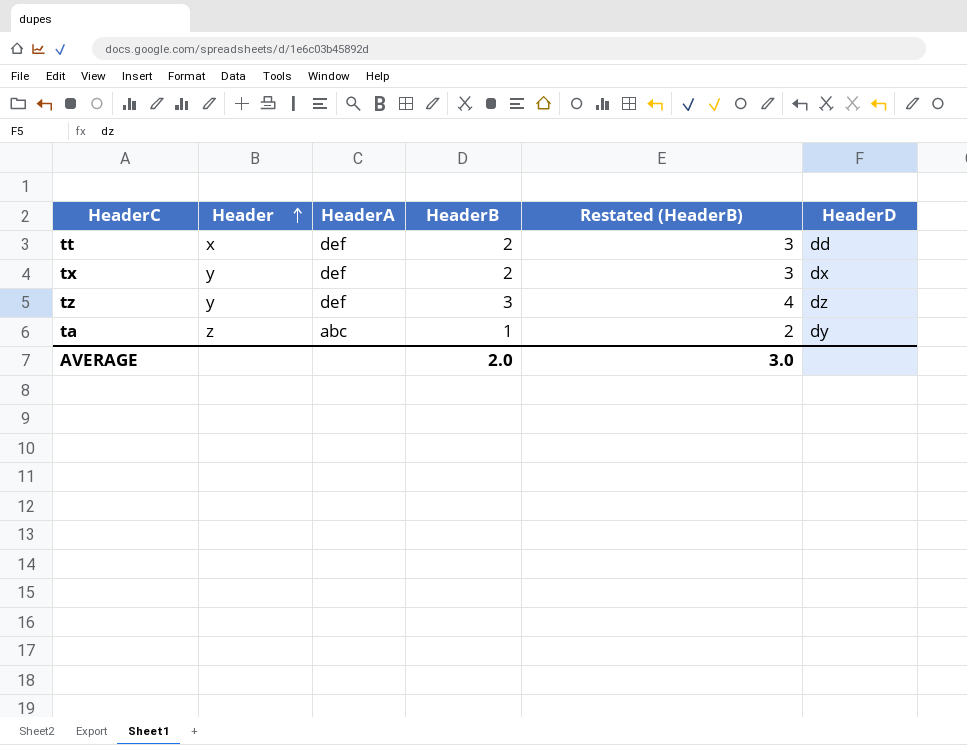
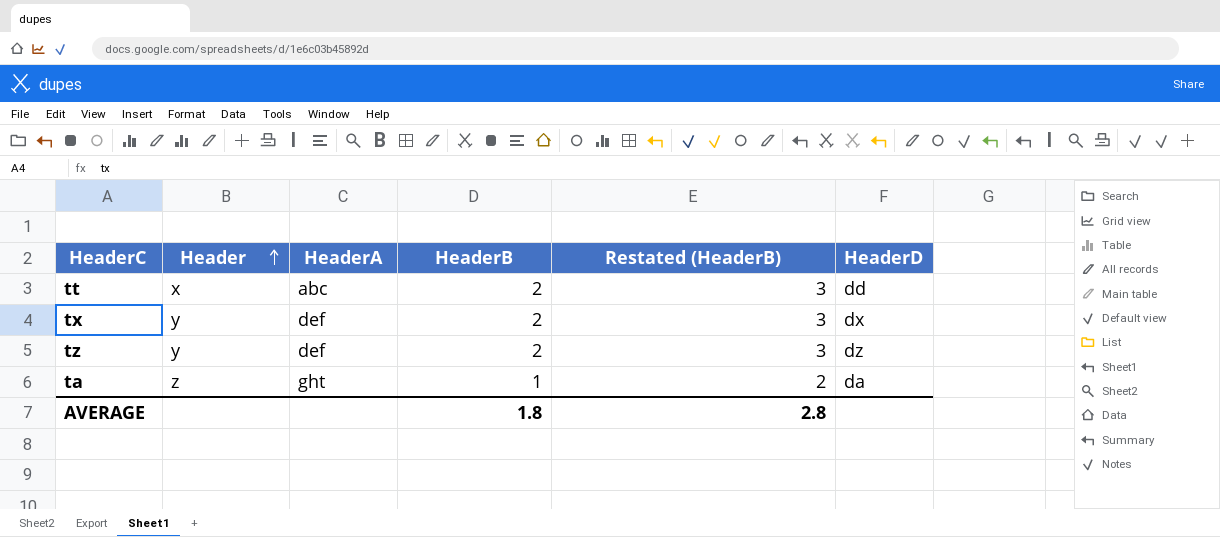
tt | HeaderA: def -> abc
tz | HeaderB: 3 -> 2
tz | Restated (HeaderB): 4 -> 3
ta | HeaderA: abc -> ght
ta | HeaderD: dy -> da
AVERAGE | HeaderB: 2.0 -> 1.8
AVERAGE | Restated (HeaderB): 3.0 -> 2.8

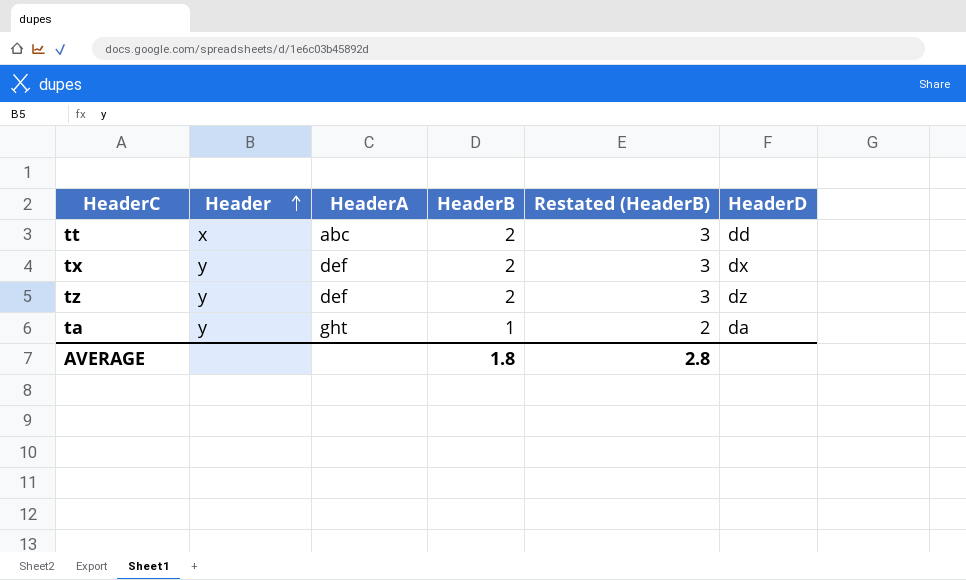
ta | Header: z -> y

